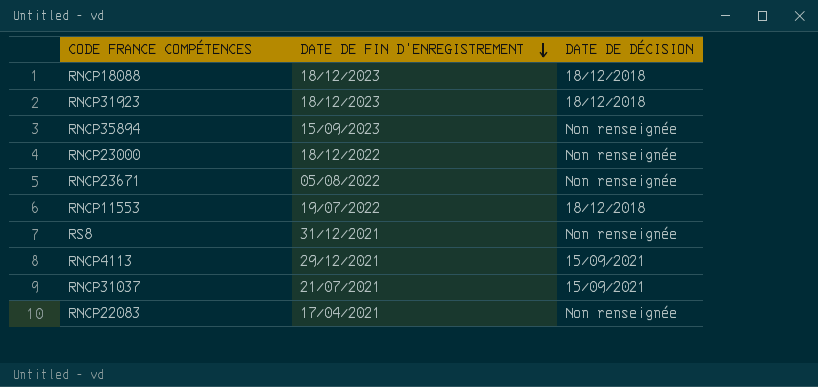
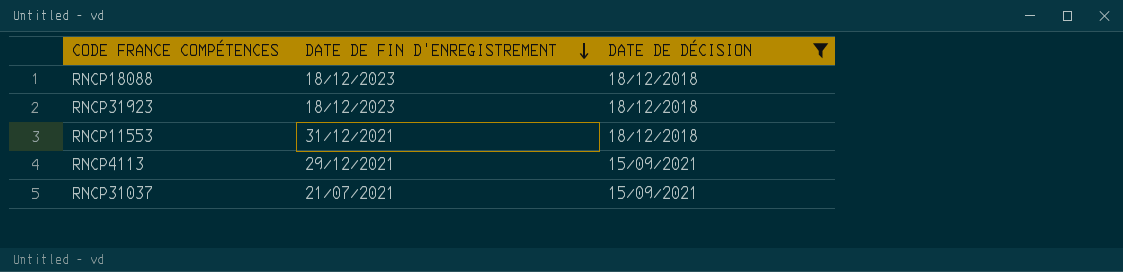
filter: none -> DATE DE DÉCISION != Non renseignée
RNCP11553 | DATE DE FIN D'ENREGISTREMENT: 19/07/2022 -> 31/12/2021

